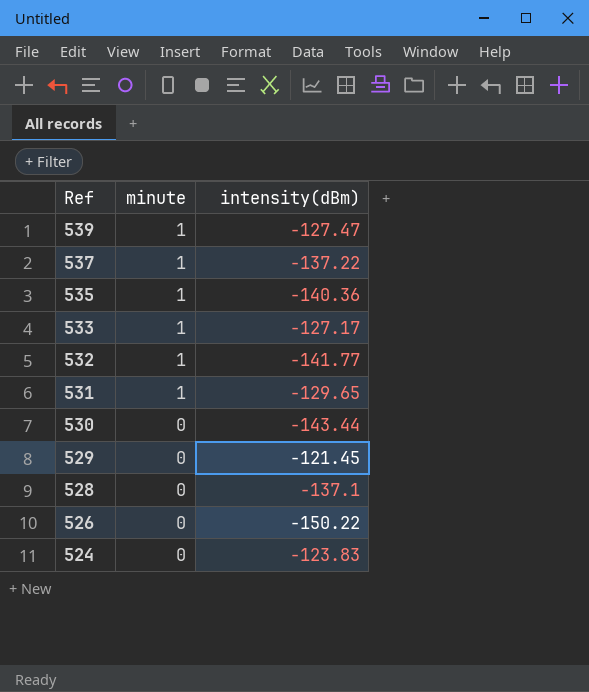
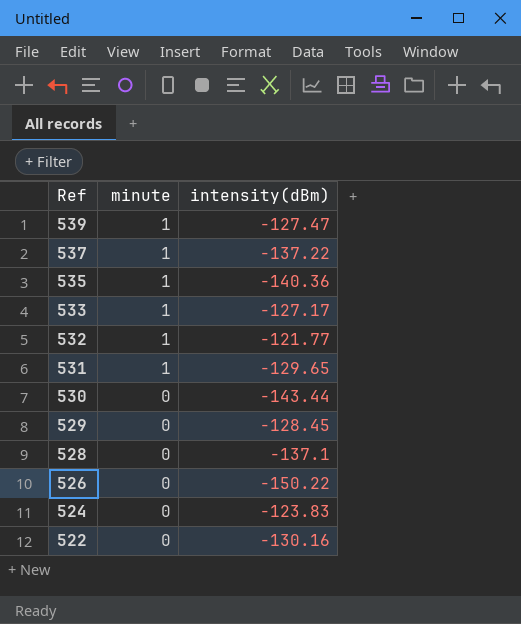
532 | intensity(dBm): -141.77 -> -121.77
529 | intensity(dBm): -121.45 -> -128.45
row 522: none -> 0 | -130.16

